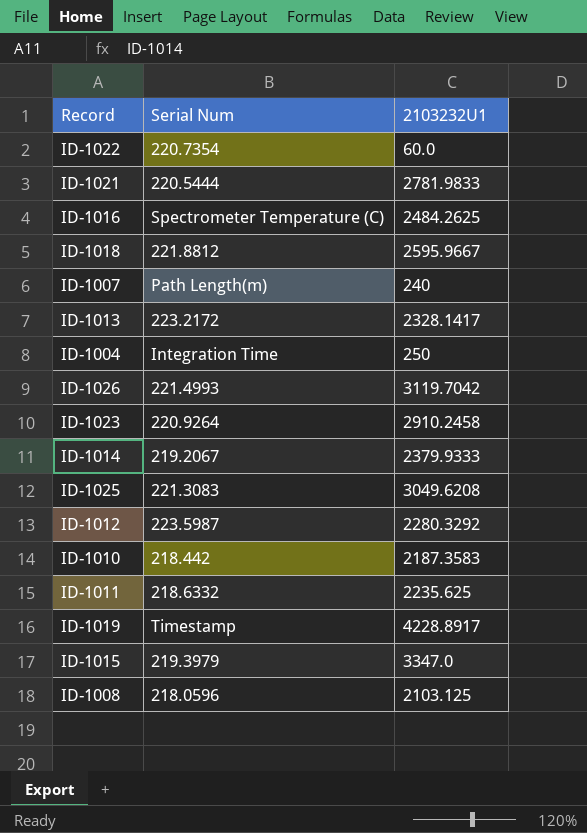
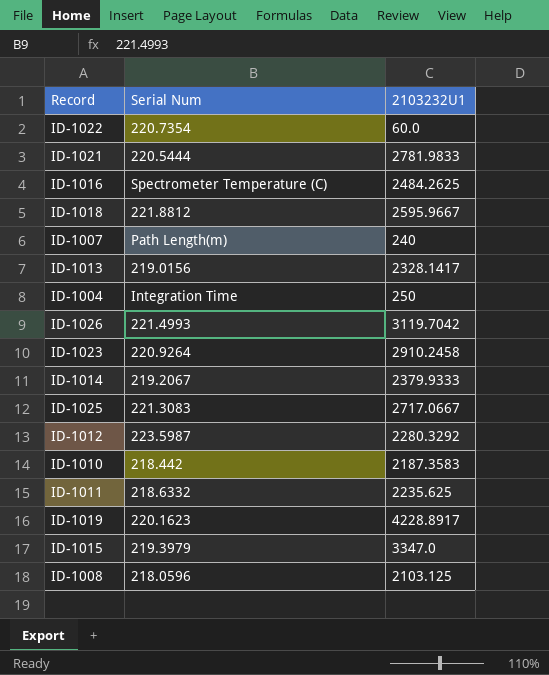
ID-1013 | Serial Num: 223.2172 -> 219.0156
ID-1025 | 2103232U1: 3049.6208 -> 2717.0667
ID-1019 | Serial Num: Timestamp -> 220.1623

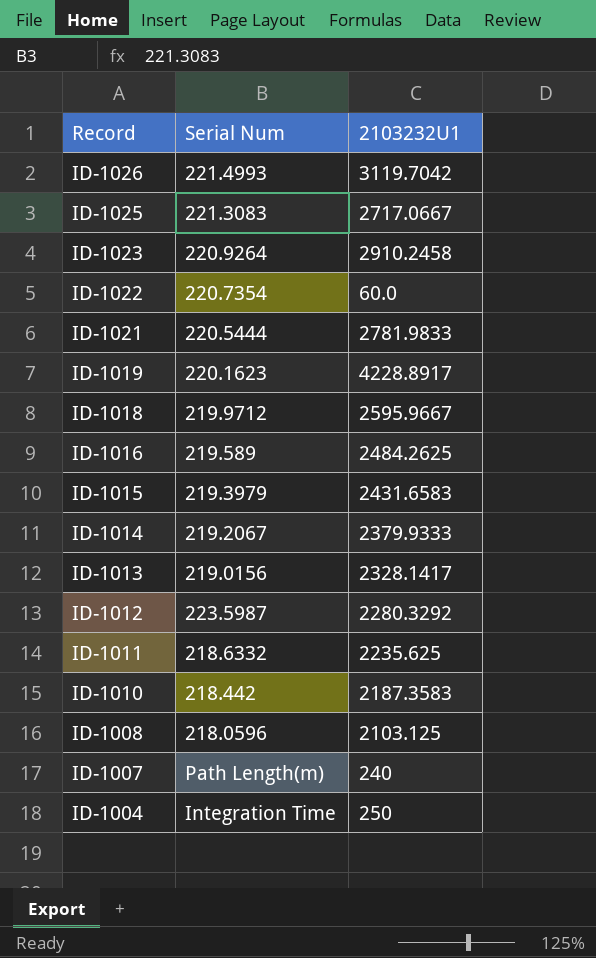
row order: none -> Record descending
ID-1018 | Serial Num: 221.8812 -> 219.9712
ID-1016 | Serial Num: Spectrometer Temperature (C) -> 219.589
ID-1015 | 2103232U1: 3347.0 -> 2431.6583

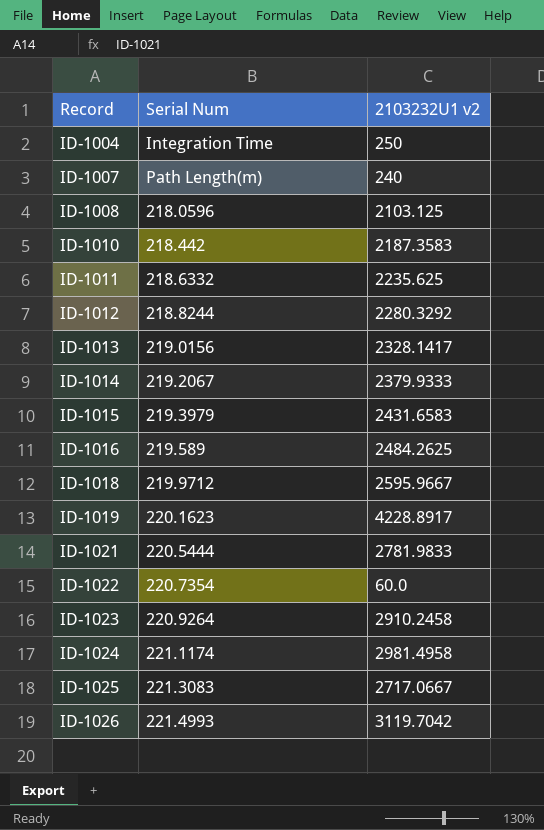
row order: Record descending -> Record ascending
column name: 2103232U1 -> 2103232U1 v2
ID-1012 | Serial Num: 223.5987 -> 218.8244
row ID-1024: none -> 221.1174 | 2981.4958

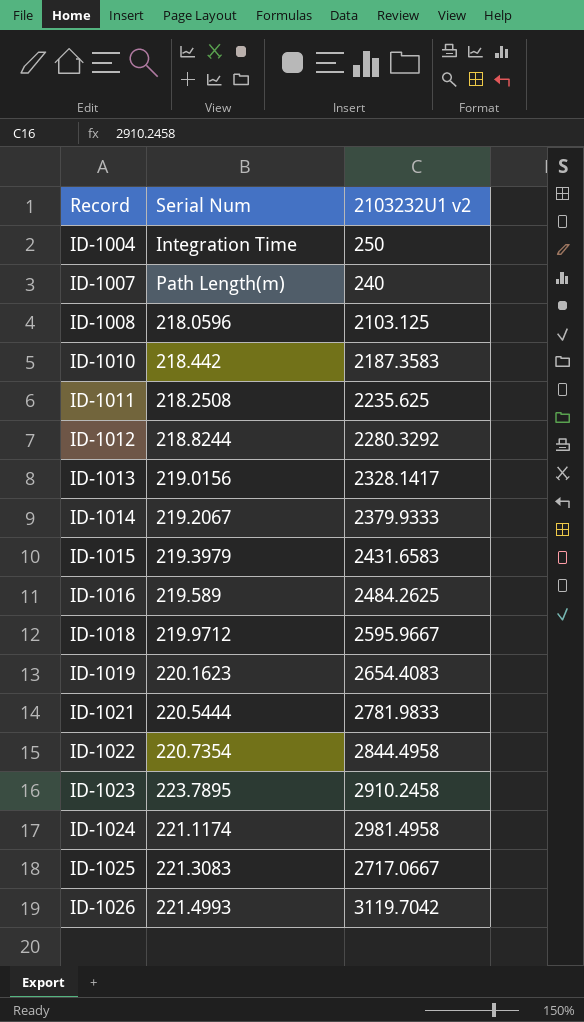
ID-1011 | Serial Num: 218.6332 -> 218.2508
ID-1019 | 2103232U1 v2: 4228.8917 -> 2654.4083
ID-1022 | 2103232U1 v2: 60.0 -> 2844.4958
ID-1023 | Serial Num: 220.9264 -> 223.7895

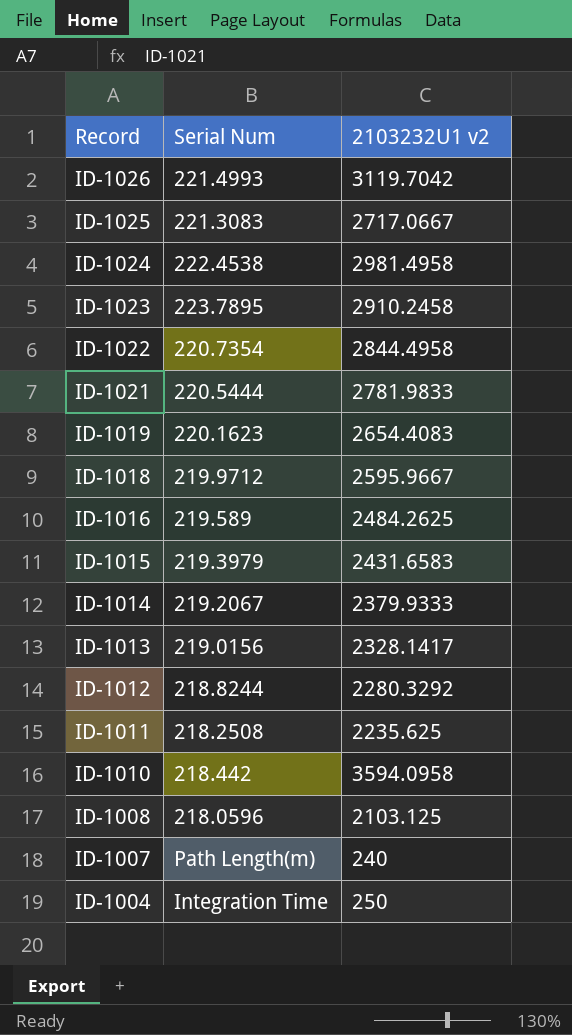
row order: Record ascending -> Record descending
ID-1024 | Serial Num: 221.1174 -> 222.4538
ID-1010 | 2103232U1 v2: 2187.3583 -> 3594.0958

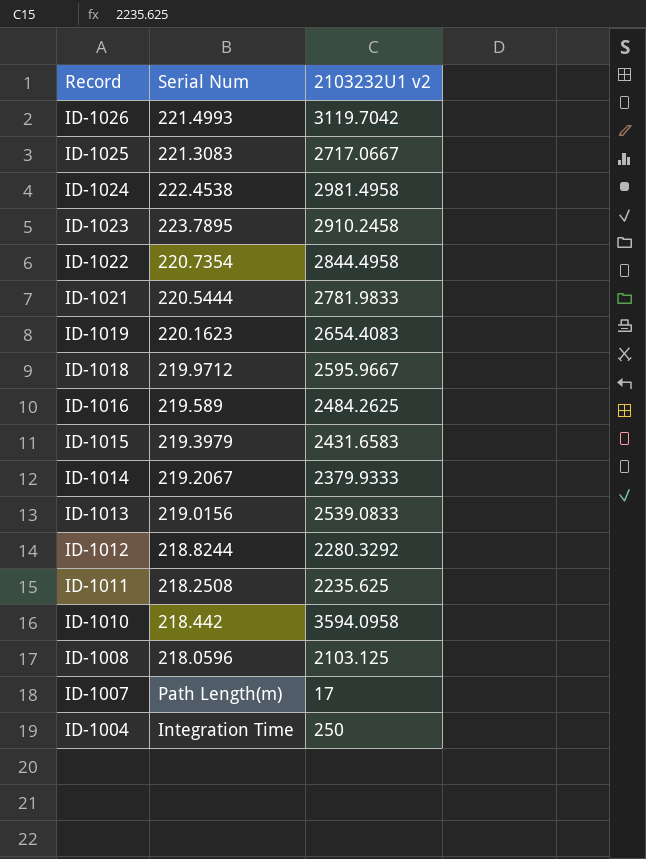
ID-1013 | 2103232U1 v2: 2328.1417 -> 2539.0833
ID-1007 | 2103232U1 v2: 240 -> 17

